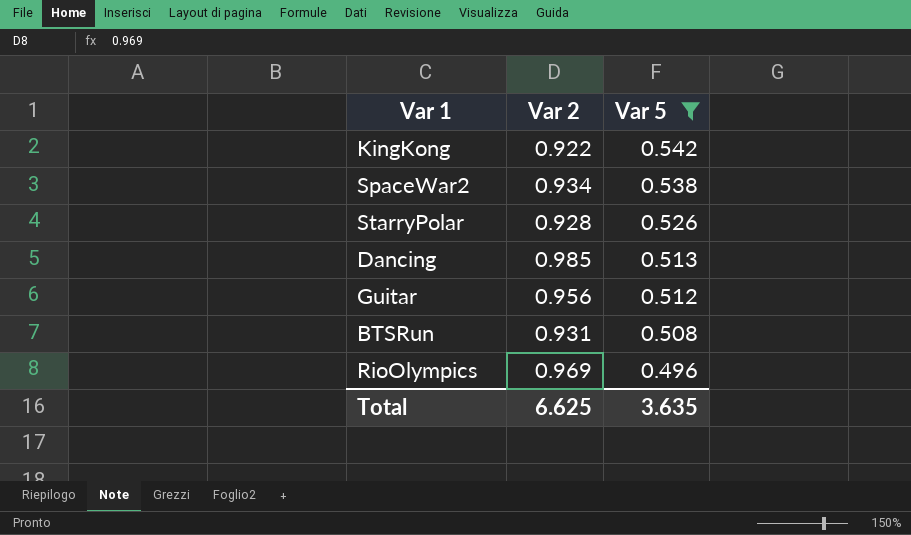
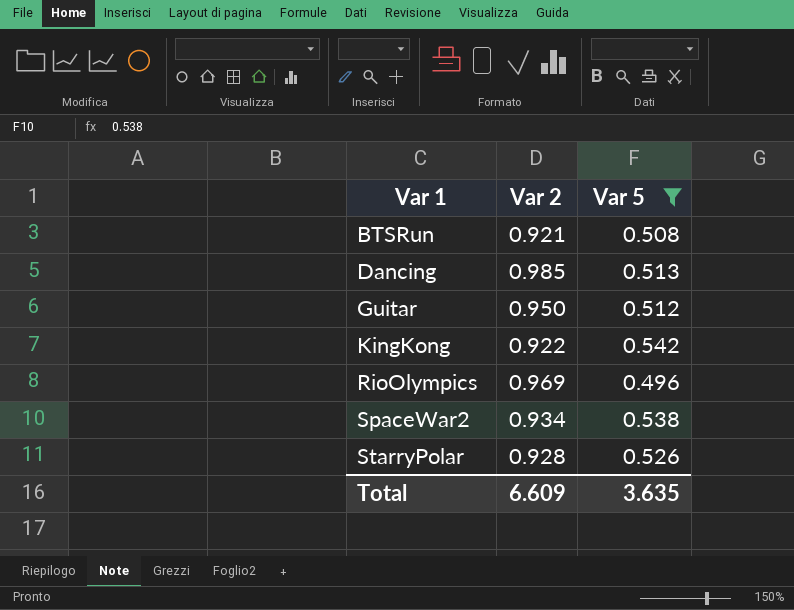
row order: Var 5 descending -> Var 1 ascending
BTSRun | Var 2: 0.931 -> 0.921
Guitar | Var 2: 0.956 -> 0.950
Total | Var 2: 6.625 -> 6.609

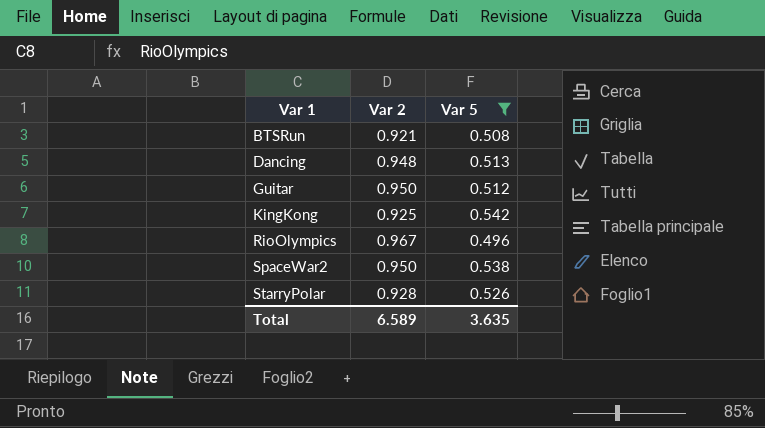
Dancing | Var 2: 0.985 -> 0.948
KingKong | Var 2: 0.922 -> 0.925
RioOlympics | Var 2: 0.969 -> 0.967
SpaceWar2 | Var 2: 0.934 -> 0.950
Total | Var 2: 6.609 -> 6.589

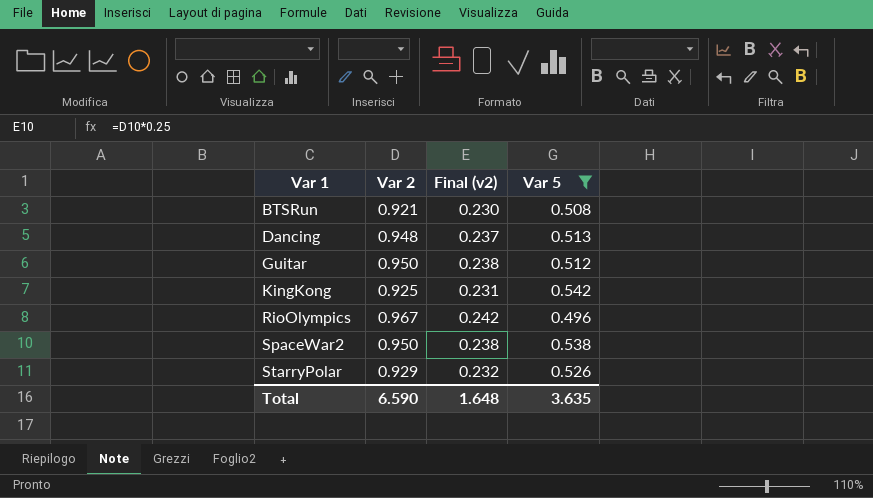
column Final (v2) | formula: none -> [Var 2] * 0.25
StarryPolar | Var 2: 0.928 -> 0.929
Total | Var 2: 6.589 -> 6.590

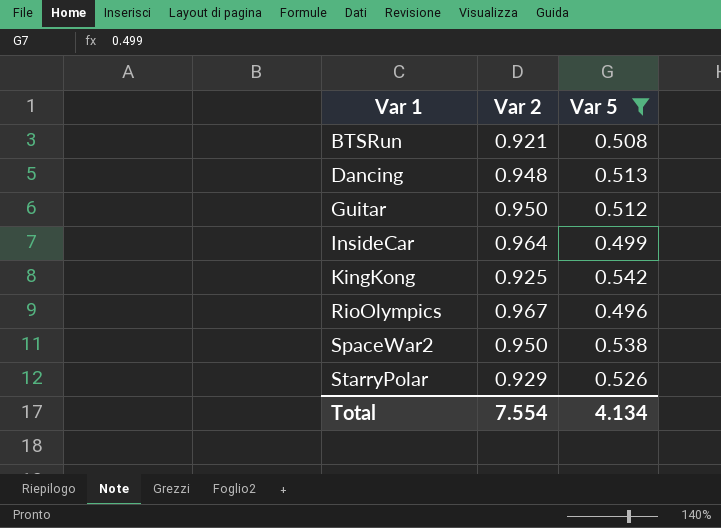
column Final (v2) | formula: [Var 2] * 0.25 -> none
row InsideCar: none -> 0.964 | 0.499
Total | Var 2: 6.590 -> 7.554
Total | Var 5: 3.635 -> 4.134

